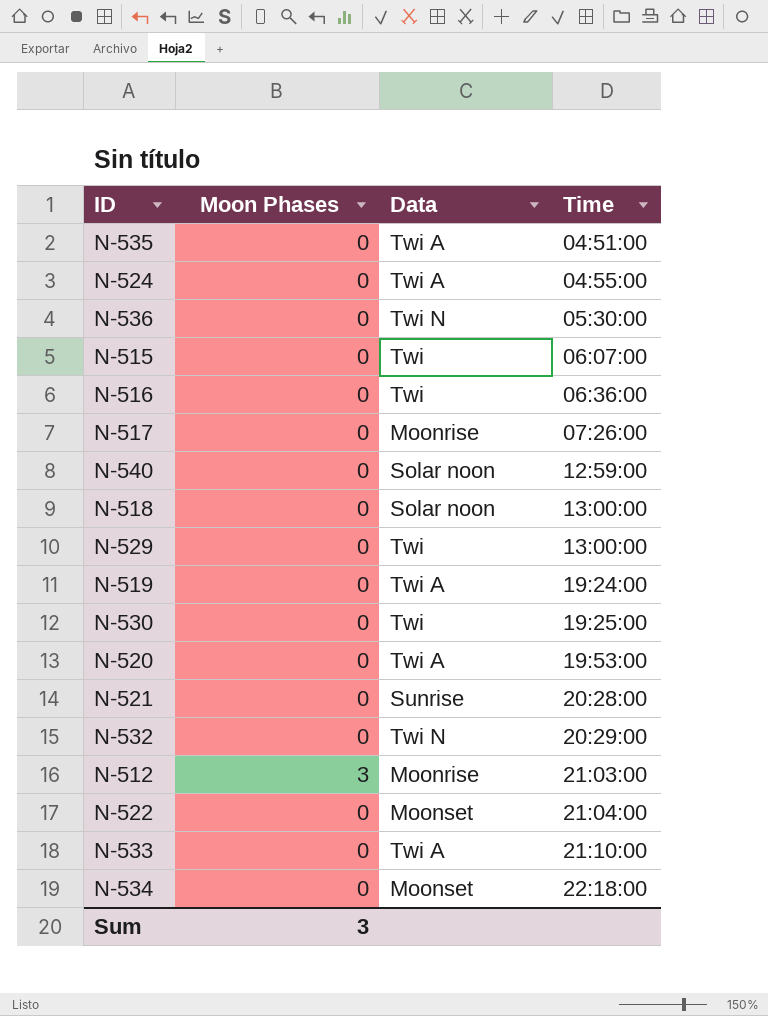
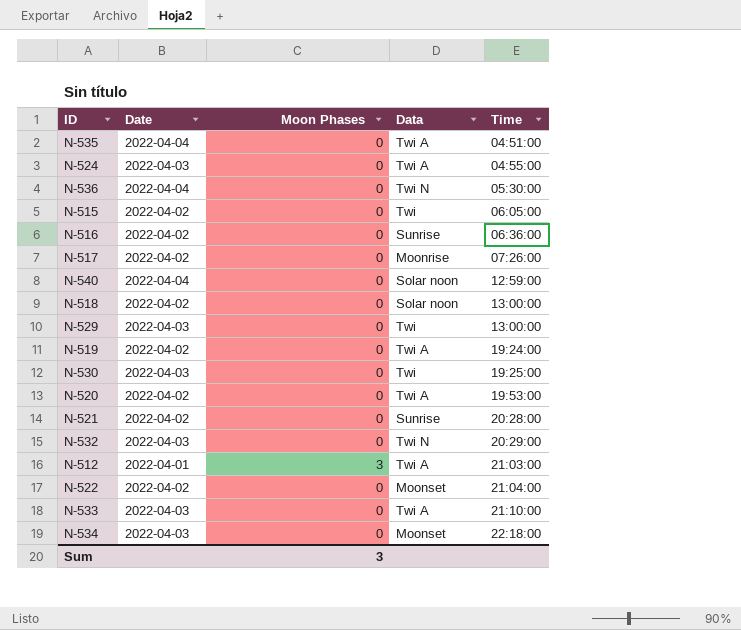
column Date | position: none -> 2
N-515 | Time: 06:07:00 -> 06:05:00
N-516 | Data: Twi -> Sunrise
N-512 | Data: Moonrise -> Twi A

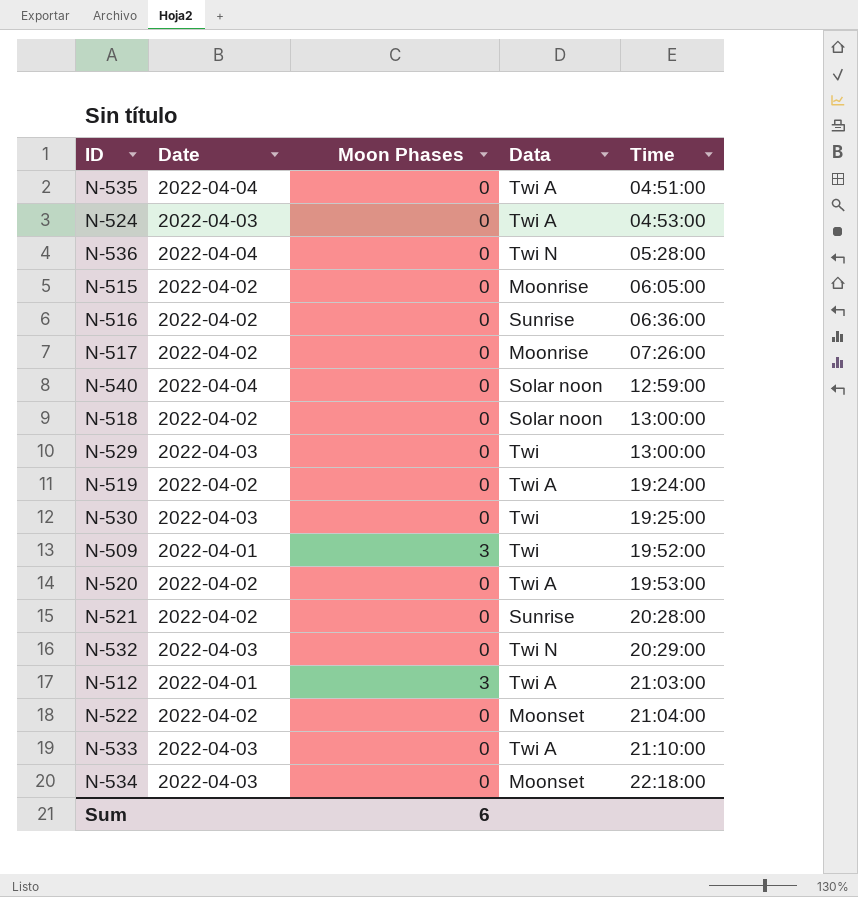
N-524 | Time: 04:55:00 -> 04:53:00
N-536 | Time: 05:30:00 -> 05:28:00
N-515 | Data: Twi -> Moonrise
row N-509: none -> 2022-04-01 | 3 | Twi | 19:52:00
Sum | Moon Phases: 3 -> 6

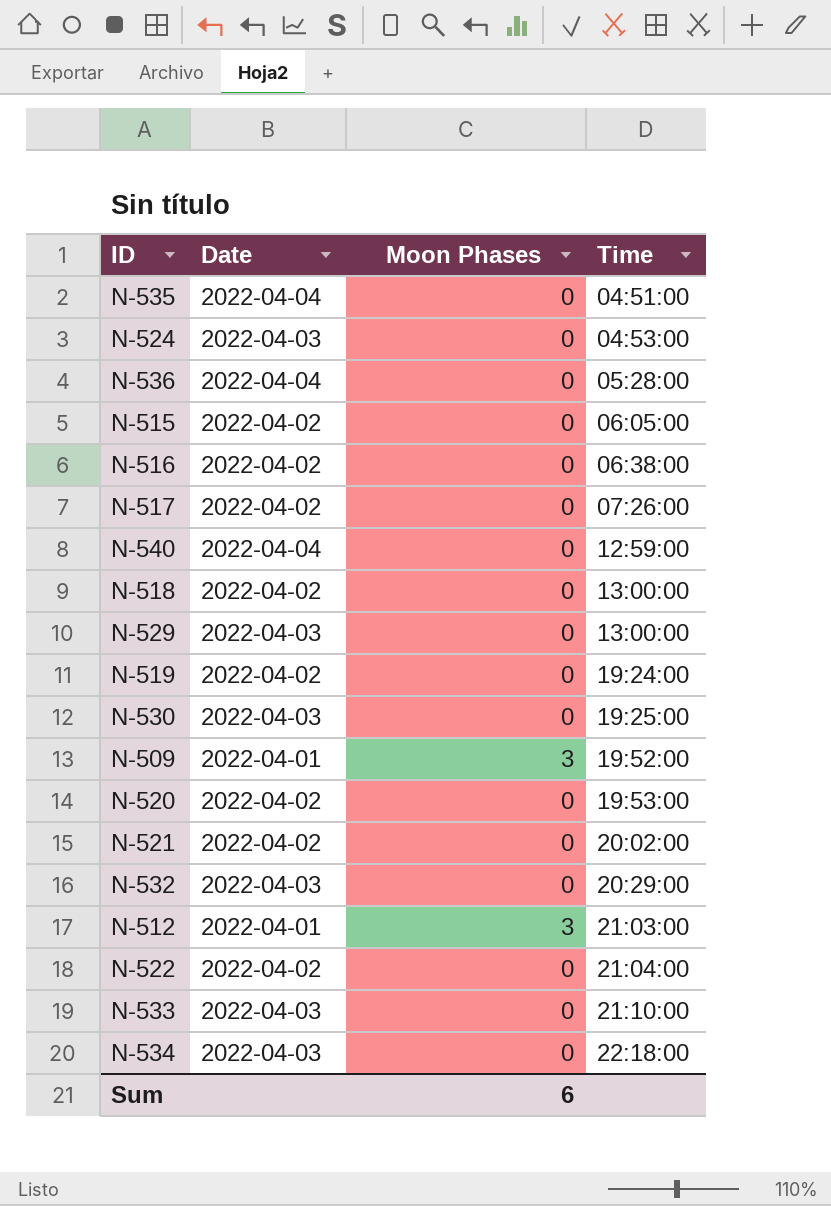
column Data | position: 4 -> none
N-516 | Time: 06:36:00 -> 06:38:00
N-521 | Time: 20:28:00 -> 20:02:00

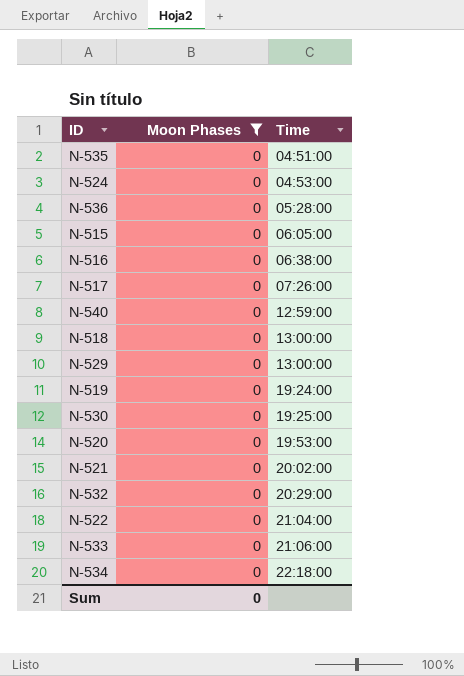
filter: none -> Moon Phases = 0
column Date | position: 2 -> none
N-533 | Time: 21:10:00 -> 21:06:00
Sum | Moon Phases: 6 -> 0

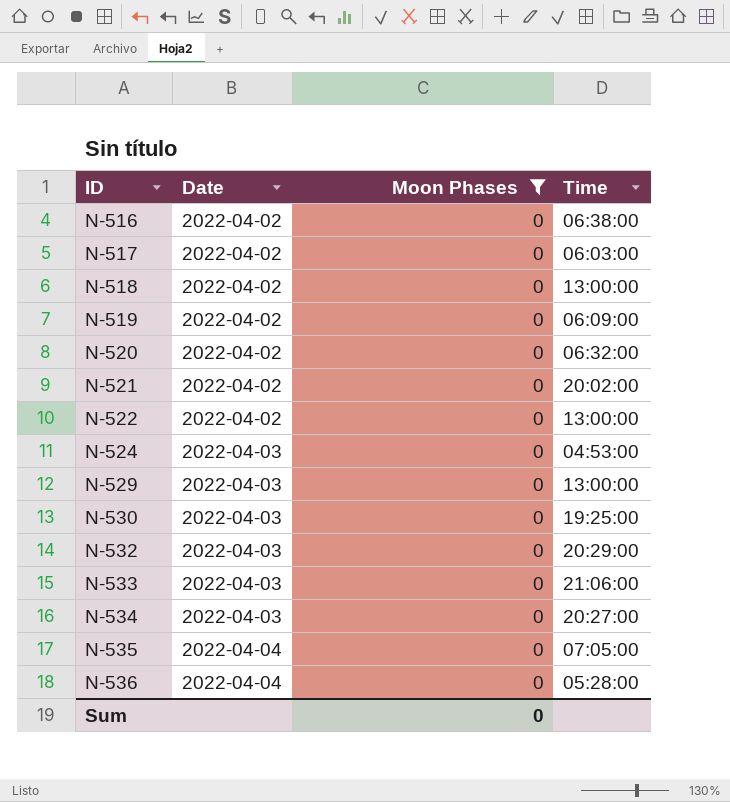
row order: Time ascending -> ID ascending
column Date | position: none -> 2
row N-515: 0 | 06:05:00 -> none
row N-540: 0 | 12:59:00 -> none
N-517 | Time: 07:26:00 -> 06:03:00
N-519 | Time: 19:24:00 -> 06:09:00
N-520 | Time: 19:53:00 -> 06:32:00
N-522 | Time: 21:04:00 -> 13:00:00
N-534 | Time: 22:18:00 -> 20:27:00
N-535 | Time: 04:51:00 -> 07:05:00

